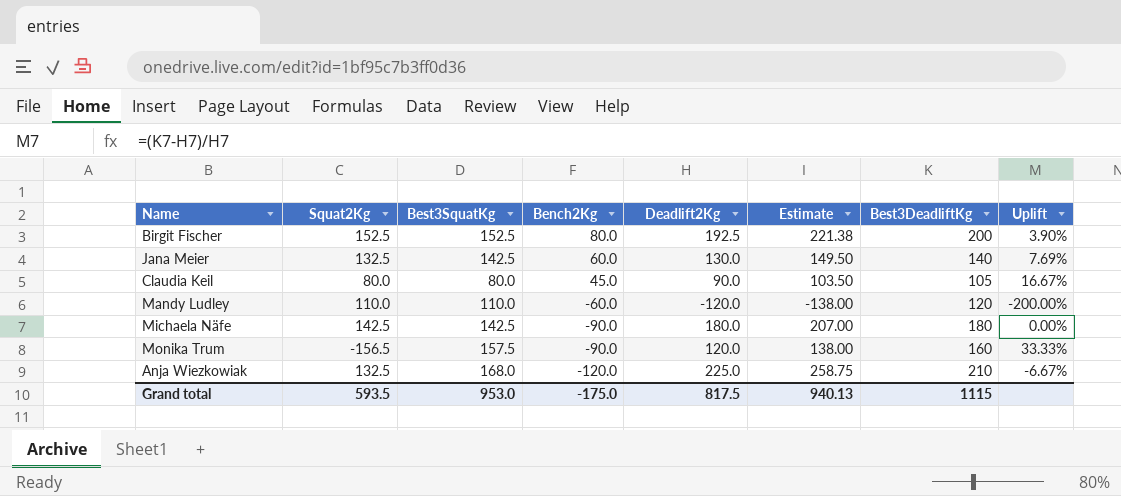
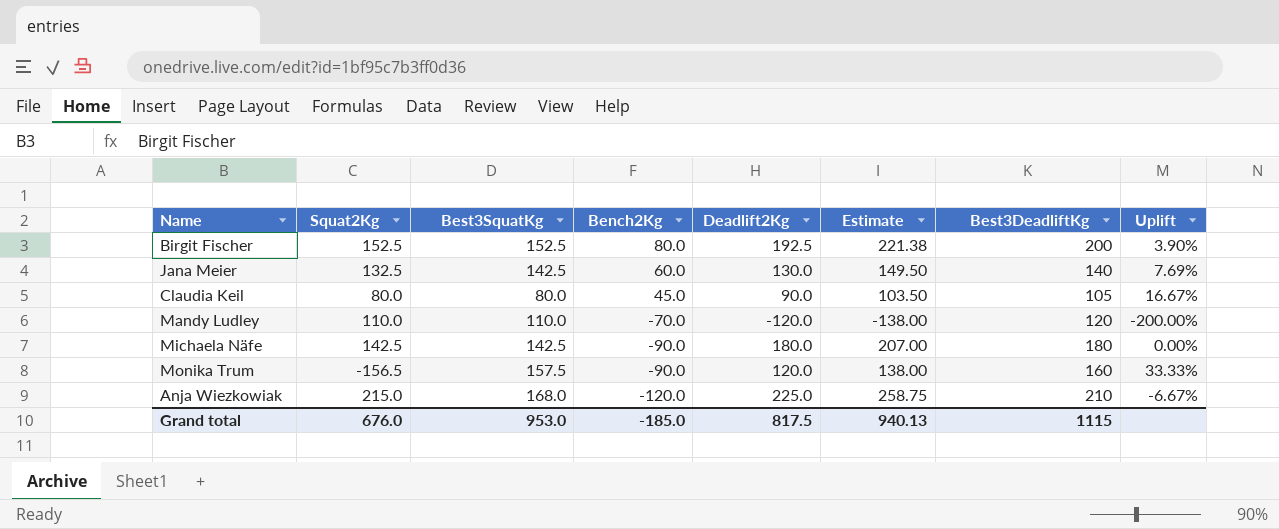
Mandy Ludley | Bench2Kg: -60.0 -> -70.0
Anja Wiezkowiak | Squat2Kg: 132.5 -> 215.0
Grand total | Squat2Kg: 593.5 -> 676.0
Grand total | Bench2Kg: -175.0 -> -185.0

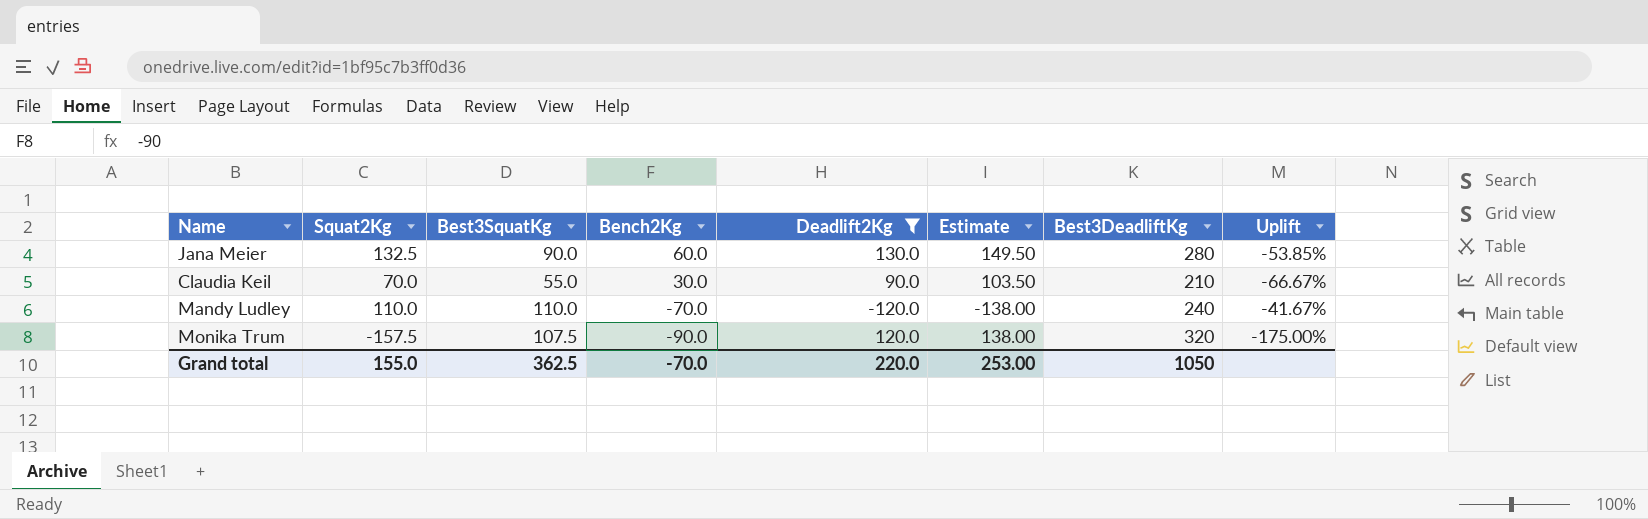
filter: none -> Deadlift2Kg <= 130.0
column Uplift | formula: ([Best3DeadliftKg] - [Deadlift2Kg]) / [Deadlift2Kg] -> ([Bench2Kg] - [Deadlift2Kg]) / [Deadlift2Kg]
Jana Meier | Best3SquatKg: 142.5 -> 90.0
Jana Meier | Best3DeadliftKg: 140 -> 280
Claudia Keil | Squat2Kg: 80.0 -> 70.0
Claudia Keil | Best3SquatKg: 80.0 -> 55.0
Claudia Keil | Bench2Kg: 45.0 -> 30.0
Claudia Keil | Best3DeadliftKg: 105 -> 210
Mandy Ludley | Best3DeadliftKg: 120 -> 240
Monika Trum | Squat2Kg: -156.5 -> -157.5
Monika Trum | Best3SquatKg: 157.5 -> 107.5
Monika Trum | Best3DeadliftKg: 160 -> 320
Grand total | Squat2Kg: 676.0 -> 155.0
Grand total | Best3SquatKg: 953.0 -> 362.5
Grand total | Bench2Kg: -185.0 -> -70.0
Grand total | Deadlift2Kg: 817.5 -> 220.0
Grand total | Estimate: 940.13 -> 253.00
Grand total | Best3DeadliftKg: 1115 -> 1050

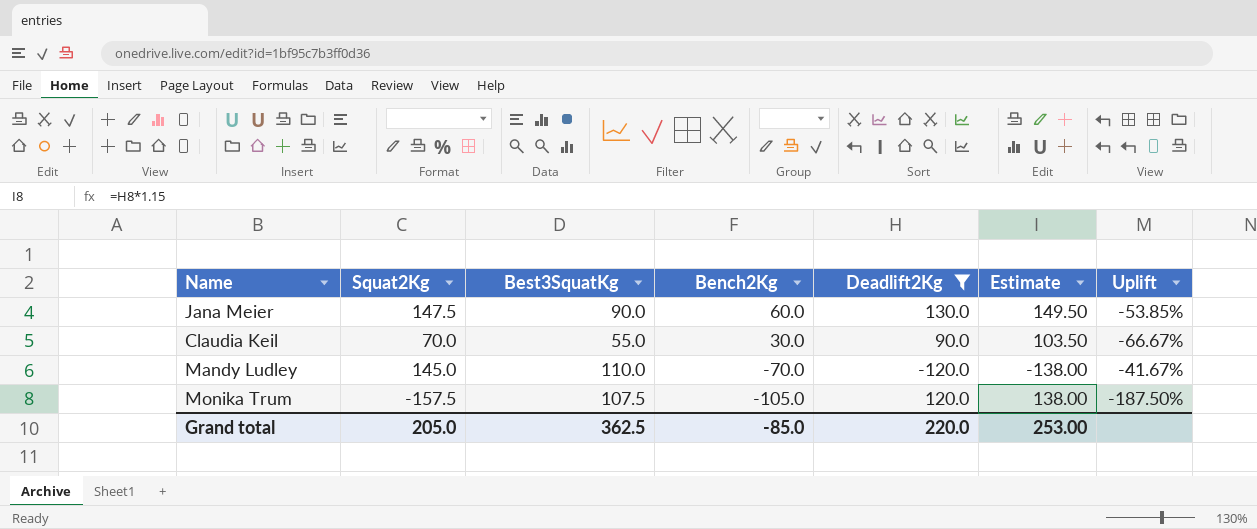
column Best3DeadliftKg | position: 7 -> none
Jana Meier | Squat2Kg: 132.5 -> 147.5
Mandy Ludley | Squat2Kg: 110.0 -> 145.0
Monika Trum | Bench2Kg: -90.0 -> -105.0
Monika Trum | Uplift: -175.00% -> -187.50%
Grand total | Squat2Kg: 155.0 -> 205.0
Grand total | Bench2Kg: -70.0 -> -85.0

